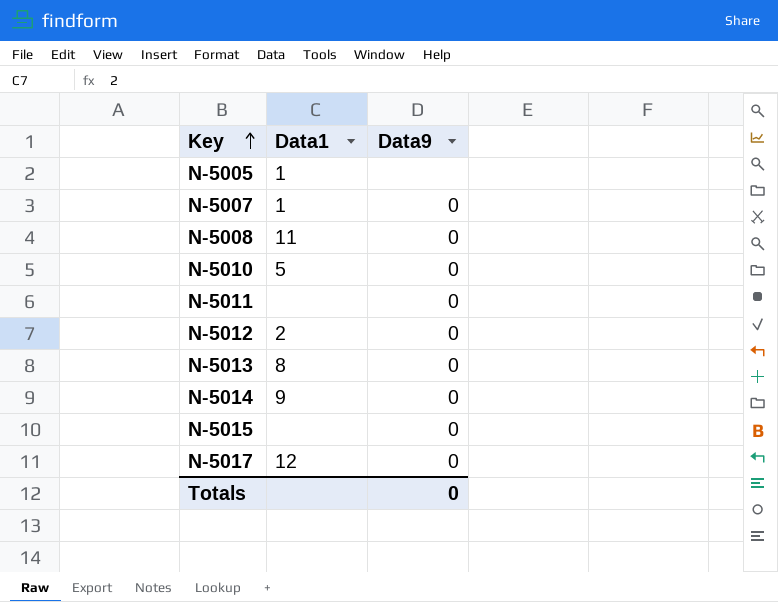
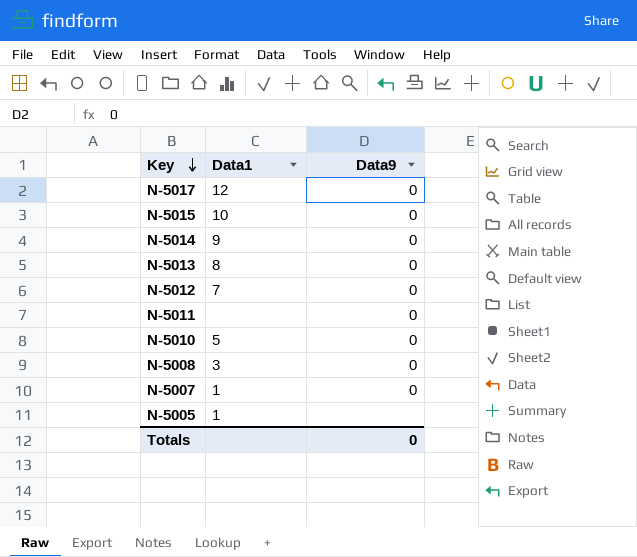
row order: Key ascending -> Key descending
N-5015 | Data1: none -> 10
N-5012 | Data1: 2 -> 7
N-5008 | Data1: 11 -> 3

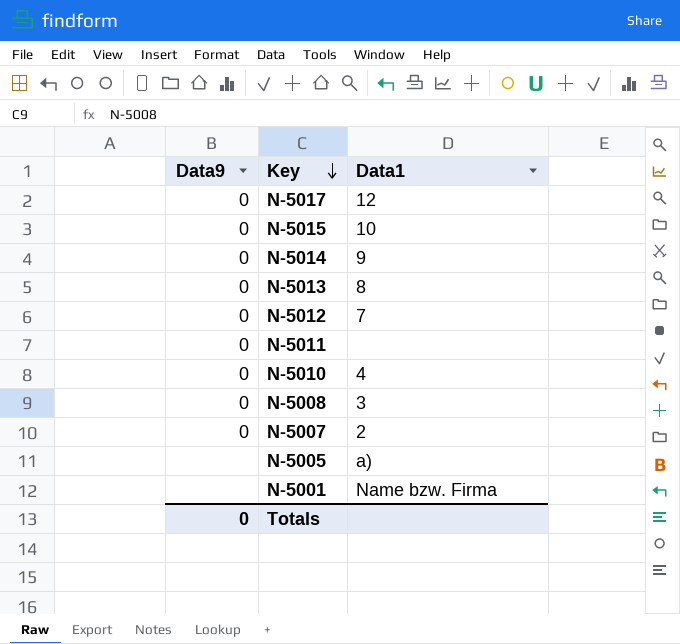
column Data9 | position: 3 -> 1
N-5010 | Data1: 5 -> 4
N-5007 | Data1: 1 -> 2
N-5005 | Data1: 1 -> a)
row N-5001: none -> none | Name bzw. Firma

